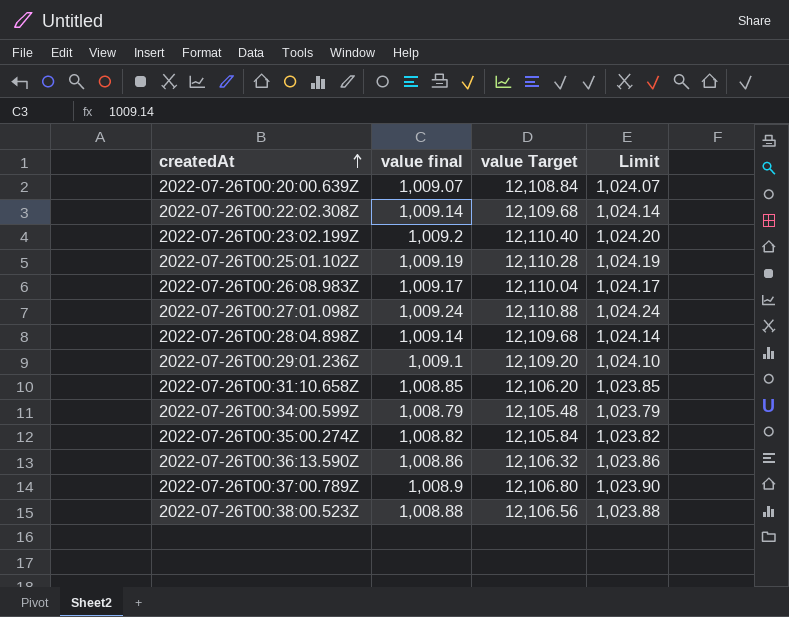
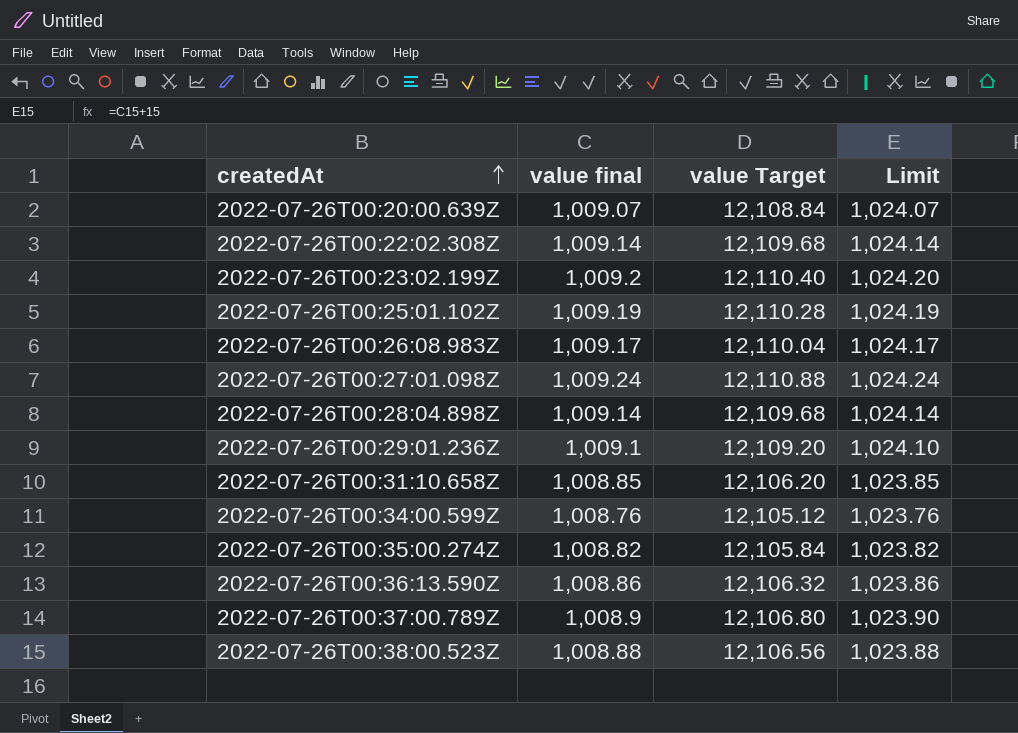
2022-07-26T00:34:00.599Z | value final: 1,008.79 -> 1,008.76
2022-07-26T00:34:00.599Z | value Target: 12,105.48 -> 12,105.12
2022-07-26T00:34:00.599Z | Limit: 1,023.79 -> 1,023.76

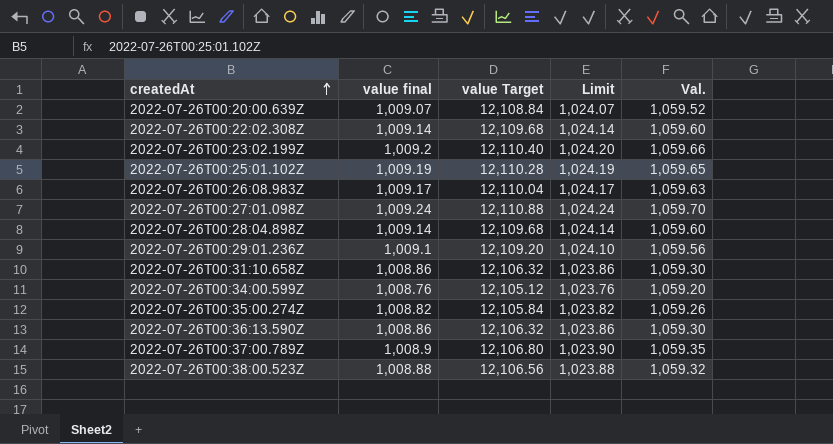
column Val. | formula: none -> [value final] * 1.05
2022-07-26T00:31:10.658Z | value final: 1,008.85 -> 1,008.86
2022-07-26T00:31:10.658Z | value Target: 12,106.20 -> 12,106.32
2022-07-26T00:31:10.658Z | Limit: 1,023.85 -> 1,023.86

